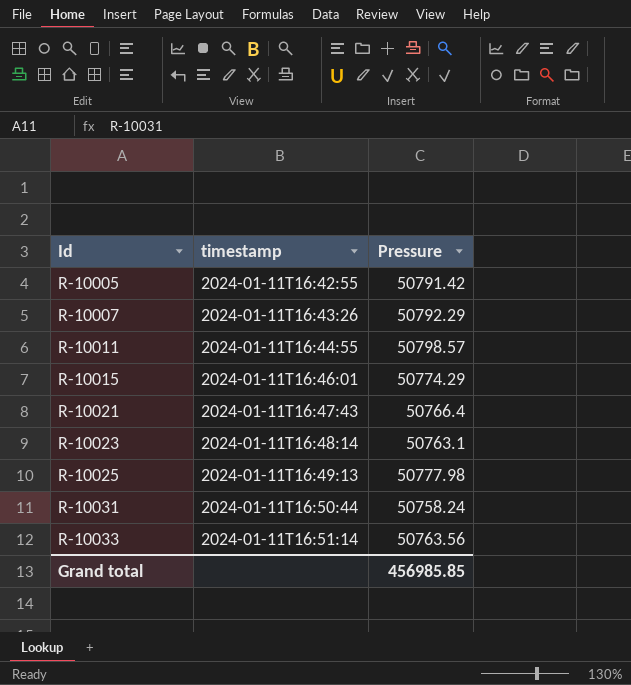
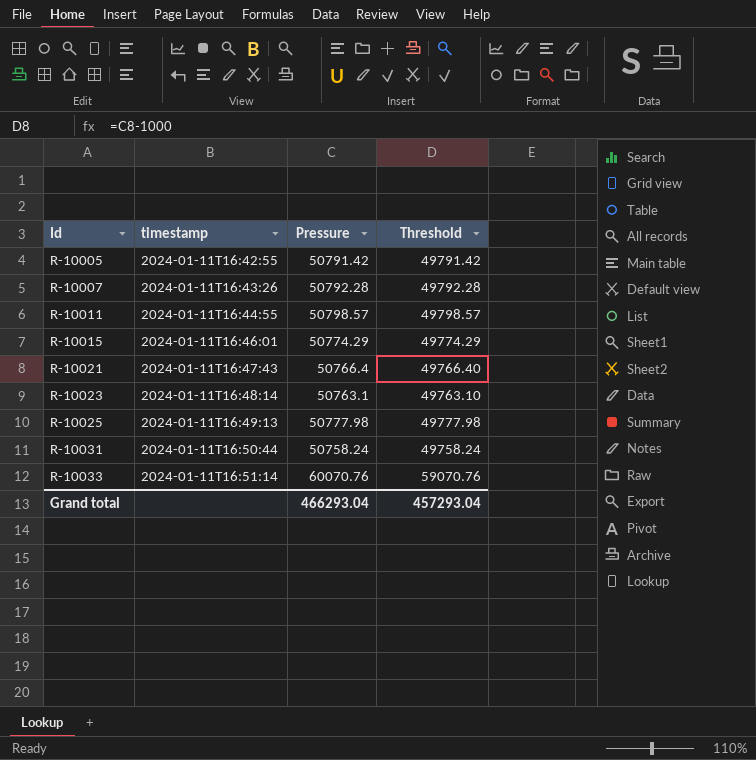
column Threshold | formula: none -> [Pressure] - 1000
R-10007 | Pressure: 50792.29 -> 50792.28
R-10033 | Pressure: 50763.56 -> 60070.76
Grand total | Pressure: 456985.85 -> 466293.04

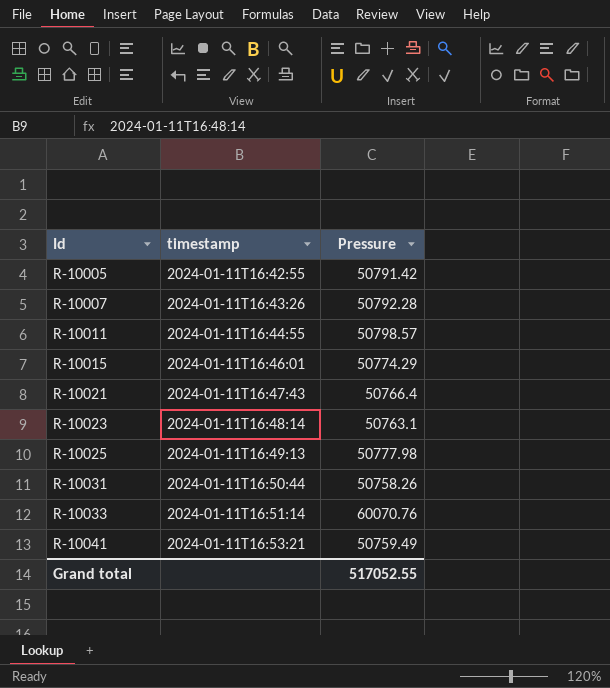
column Threshold | formula: [Pressure] - 1000 -> none
R-10031 | Pressure: 50758.24 -> 50758.26
row R-10041: none -> 2024-01-11T16:53:21 | 50759.49
Grand total | Pressure: 466293.04 -> 517052.55

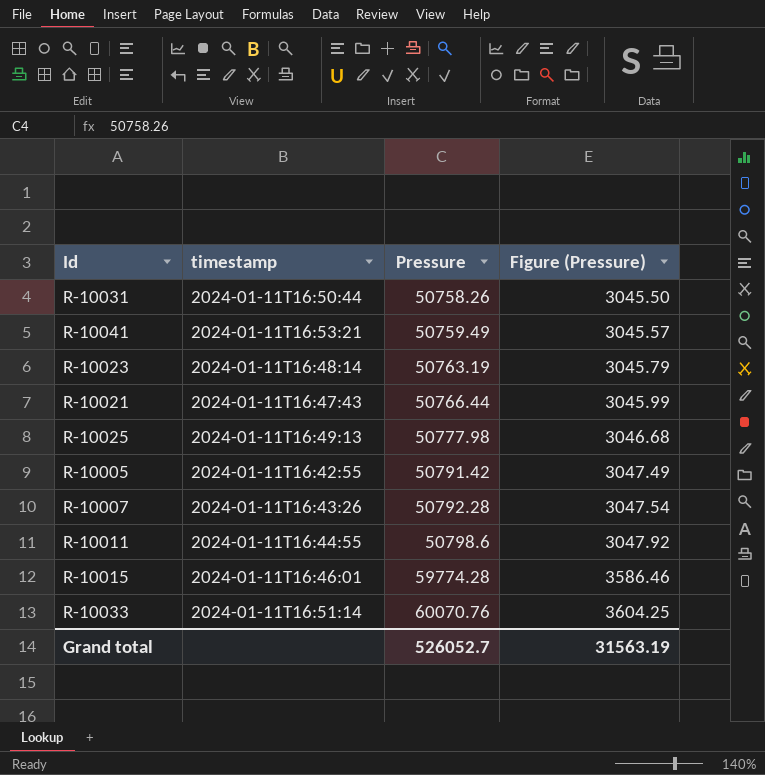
row order: Id ascending -> Pressure ascending
column Figure (Pressure) | formula: none -> [Pressure] * 0.06
R-10023 | Pressure: 50763.1 -> 50763.19
R-10021 | Pressure: 50766.4 -> 50766.44
R-10011 | Pressure: 50798.57 -> 50798.6
R-10015 | Pressure: 50774.29 -> 59774.28
Grand total | Pressure: 517052.55 -> 526052.7

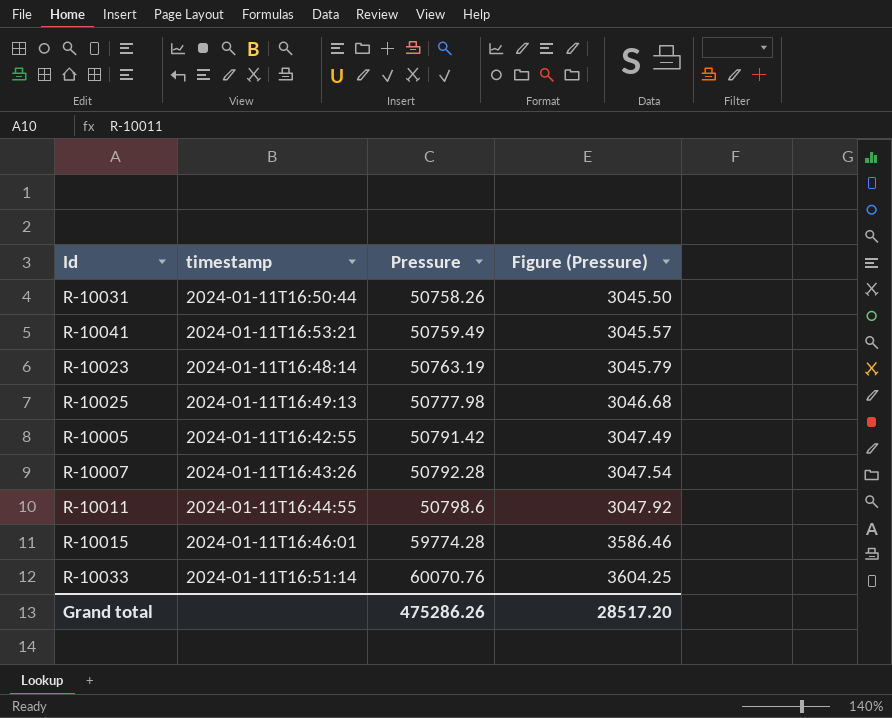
row R-10021: 2024-01-11T16:47:43 | 50766.44 | 3045.99 -> none
Grand total | Pressure: 526052.7 -> 475286.26
Grand total | Figure (Pressure): 31563.19 -> 28517.20

